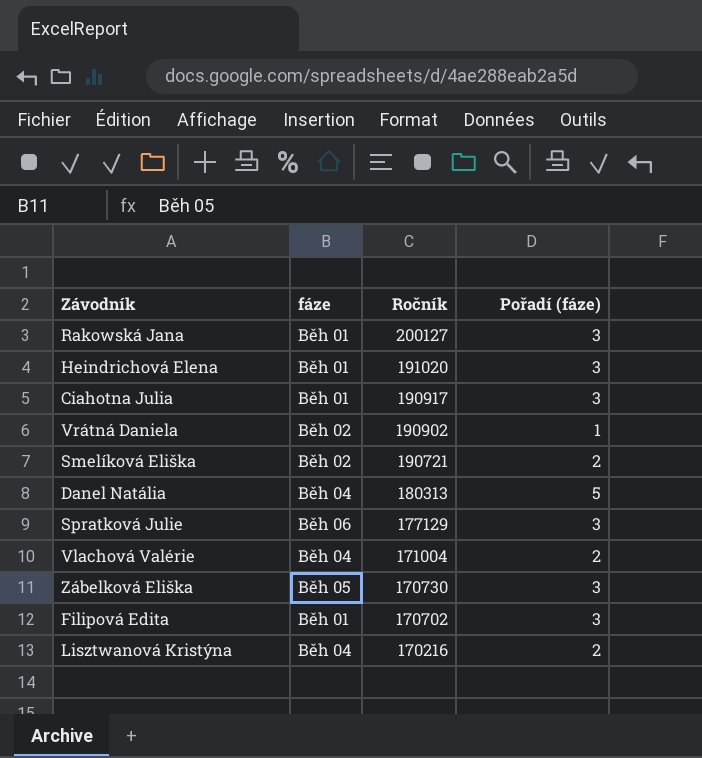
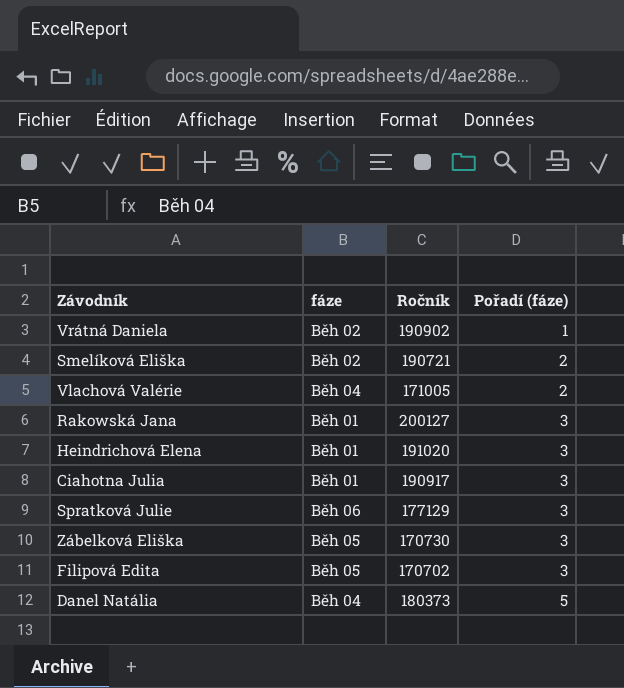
row order: Ročník descending -> Pořadí (fáze) ascending
row Lisztwanová Kristýna: Běh 04 | 170216 | 2 -> none
Vlachová Valérie | Ročník: 171004 -> 171005
Filipová Edita | fáze: Běh 01 -> Běh 05
Danel Natália | Ročník: 180313 -> 180373

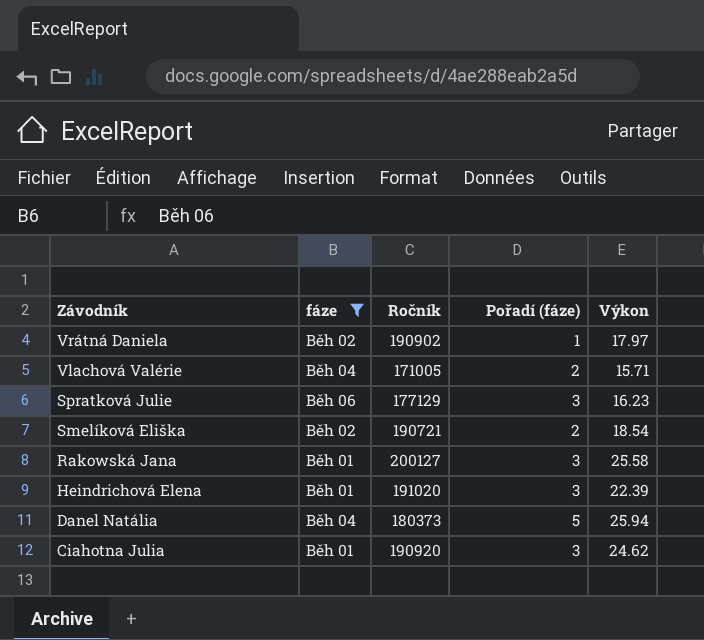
filter: none -> fáze != Běh 05
row order: Pořadí (fáze) ascending -> Závodník descending
column Výkon | position: none -> 5
Ciahotna Julia | Ročník: 190917 -> 190920

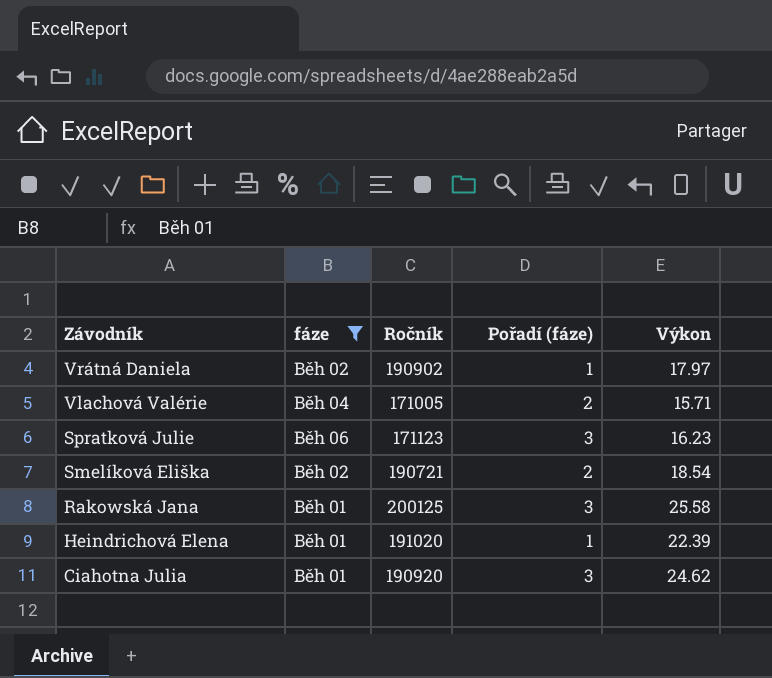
row Danel Natália: Běh 04 | 180373 | 5 | 25.94 -> none
Spratková Julie | Ročník: 177129 -> 171123
Rakowská Jana | Ročník: 200127 -> 200125
Heindrichová Elena | Pořadí (fáze): 3 -> 1

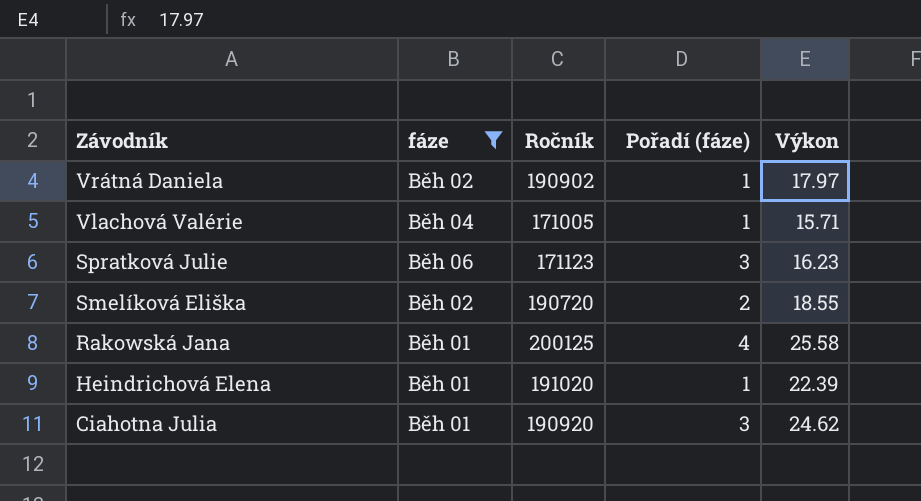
Vlachová Valérie | Pořadí (fáze): 2 -> 1
Smelíková Eliška | Ročník: 190721 -> 190720
Smelíková Eliška | Výkon: 18.54 -> 18.55
Rakowská Jana | Pořadí (fáze): 3 -> 4

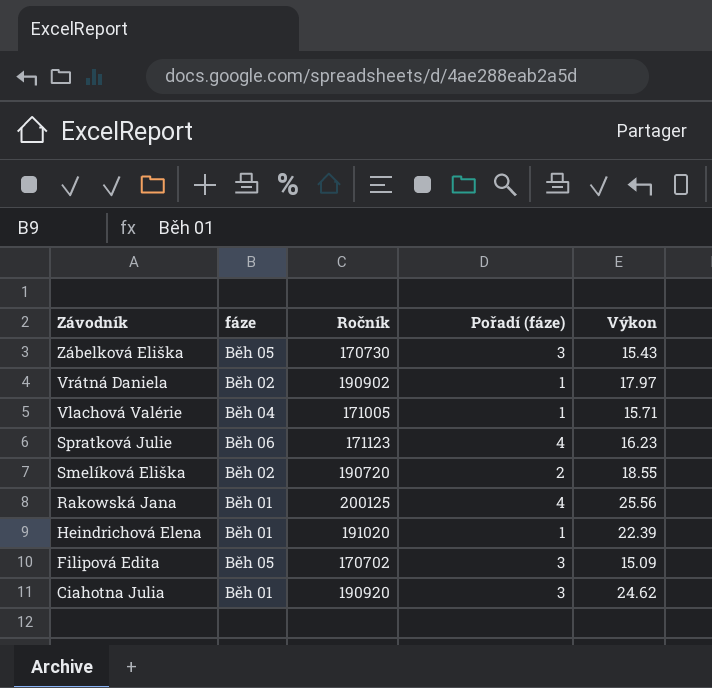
filter: fáze != Běh 05 -> none
Spratková Julie | Pořadí (fáze): 3 -> 4
Rakowská Jana | Výkon: 25.58 -> 25.56

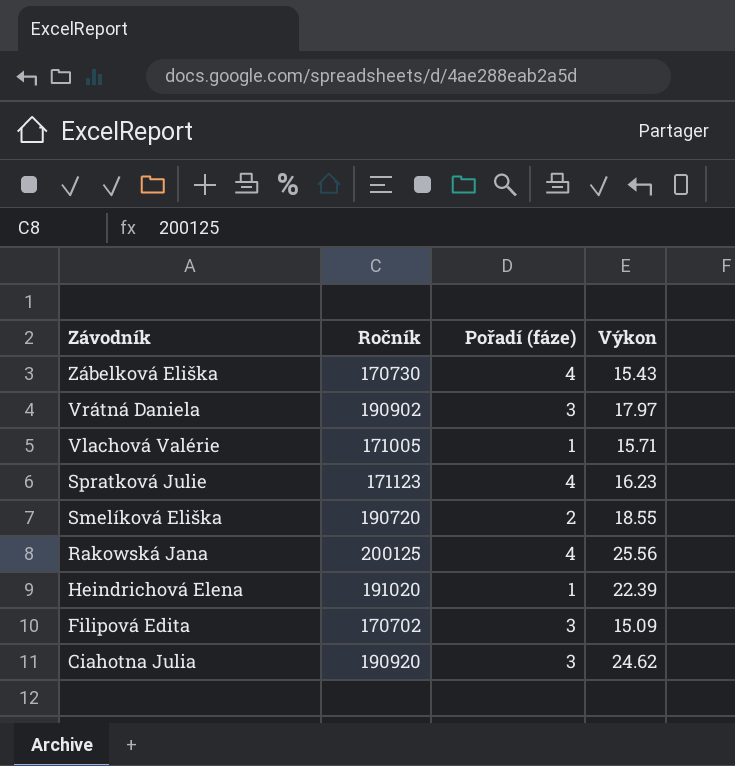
column fáze | position: 2 -> none
Zábelková Eliška | Pořadí (fáze): 3 -> 4
Vrátná Daniela | Pořadí (fáze): 1 -> 3

